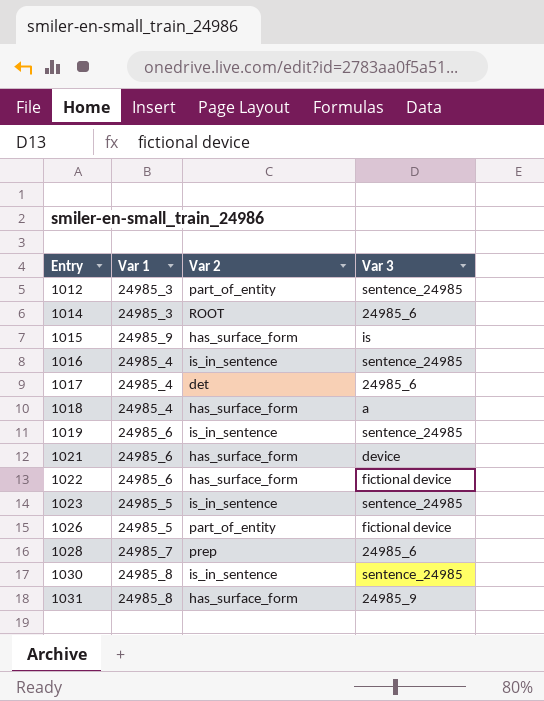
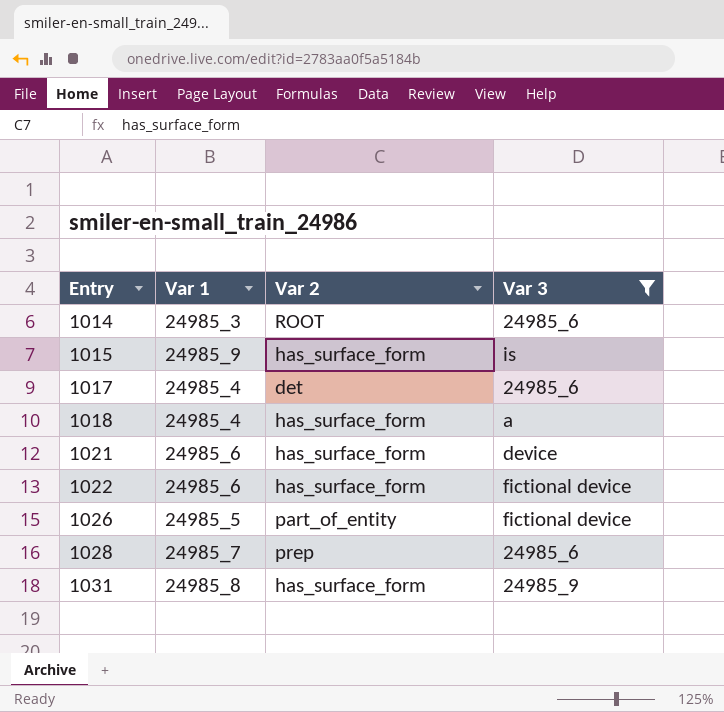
filter: none -> Var 3 != sentence_24985

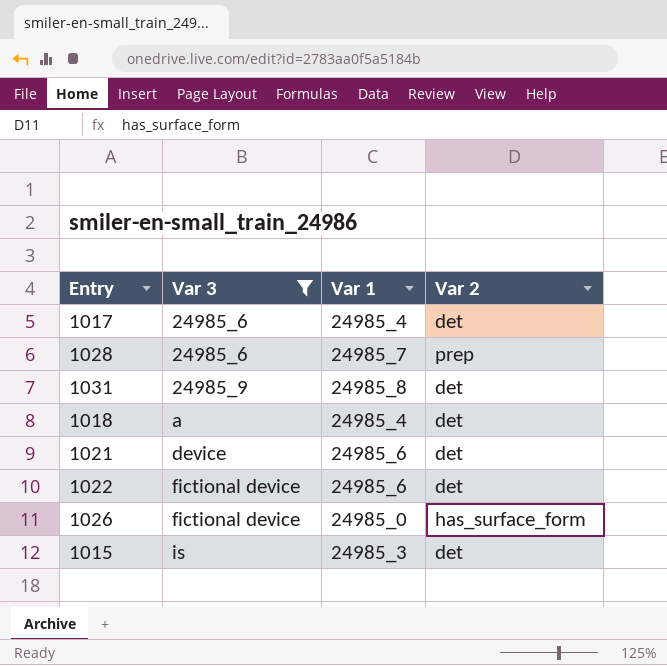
row order: Entry ascending -> Var 3 ascending
column Var 3 | position: 4 -> 2
row 1014: 24985_3 | ROOT | 24985_6 -> none
1031 | Var 2: has_surface_form -> det
1018 | Var 2: has_surface_form -> det
1021 | Var 2: has_surface_form -> det
1022 | Var 2: has_surface_form -> det
1026 | Var 1: 24985_5 -> 24985_0
1026 | Var 2: part_of_entity -> has_surface_form
1015 | Var 1: 24985_9 -> 24985_3
1015 | Var 2: has_surface_form -> det

